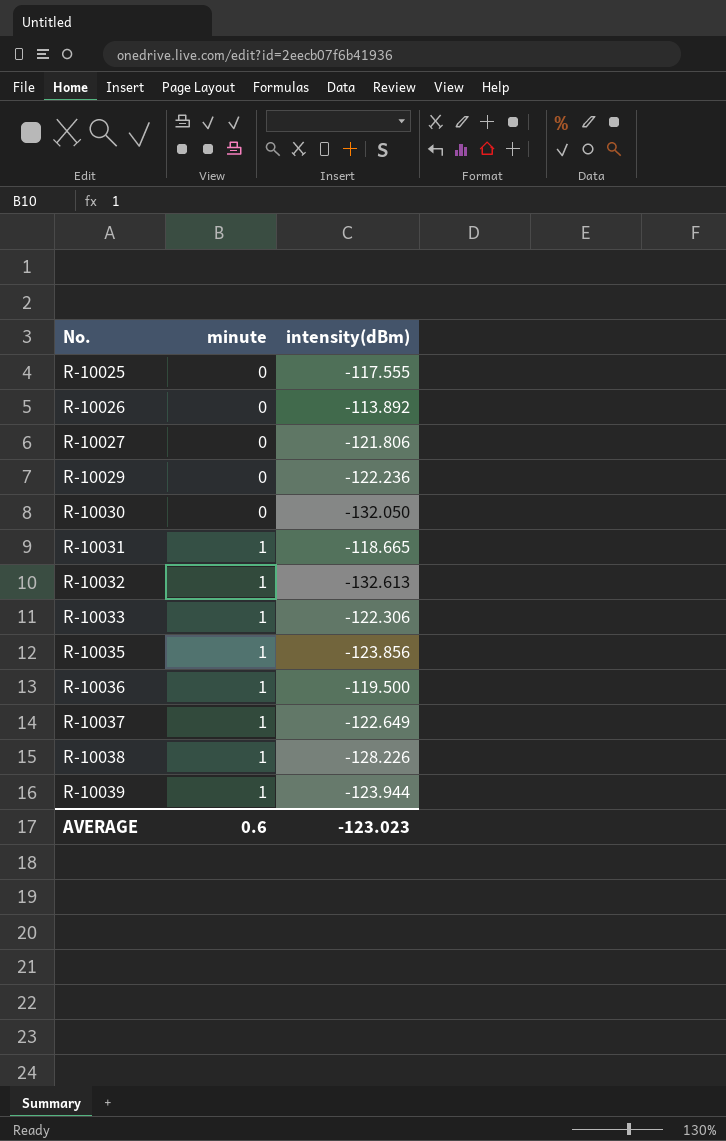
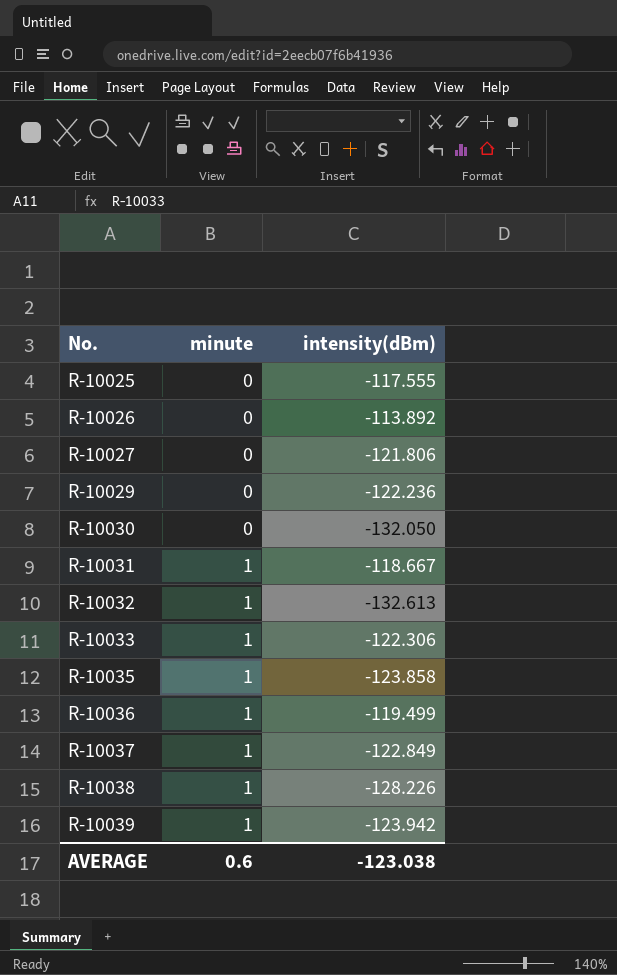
R-10031 | intensity(dBm): -118.665 -> -118.667
R-10035 | intensity(dBm): -123.856 -> -123.858
R-10036 | intensity(dBm): -119.500 -> -119.499
R-10037 | intensity(dBm): -122.649 -> -122.849
R-10039 | intensity(dBm): -123.944 -> -123.942
AVERAGE | intensity(dBm): -123.023 -> -123.038

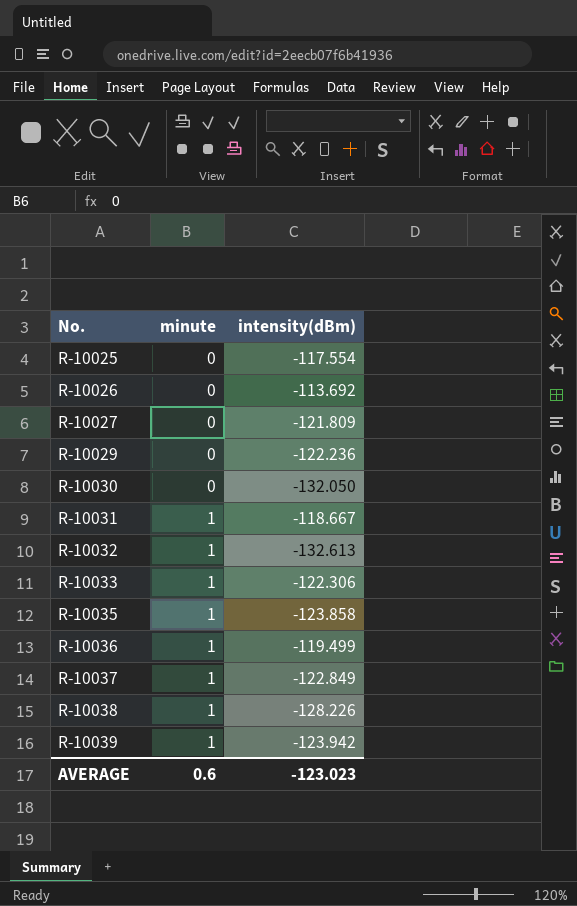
R-10025 | intensity(dBm): -117.555 -> -117.554
R-10026 | intensity(dBm): -113.892 -> -113.692
R-10027 | intensity(dBm): -121.806 -> -121.809
AVERAGE | intensity(dBm): -123.038 -> -123.023

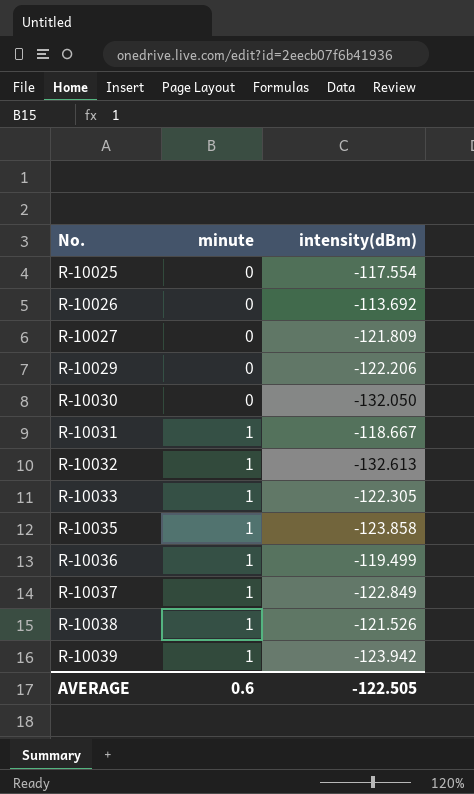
R-10029 | intensity(dBm): -122.236 -> -122.206
R-10033 | intensity(dBm): -122.306 -> -122.305
R-10038 | intensity(dBm): -128.226 -> -121.526
AVERAGE | intensity(dBm): -123.023 -> -122.505

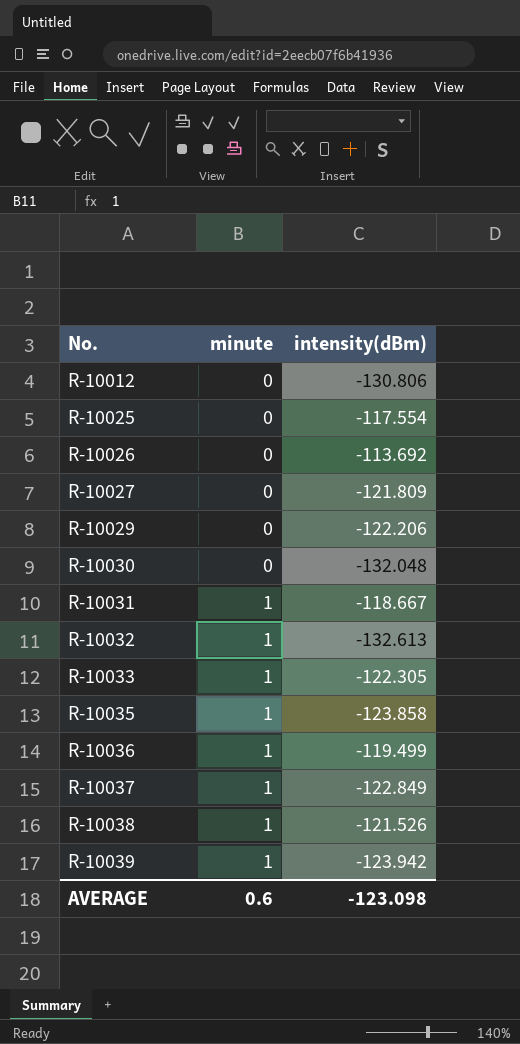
row R-10012: none -> 0 | -130.806
R-10030 | intensity(dBm): -132.050 -> -132.048
AVERAGE | intensity(dBm): -122.505 -> -123.098

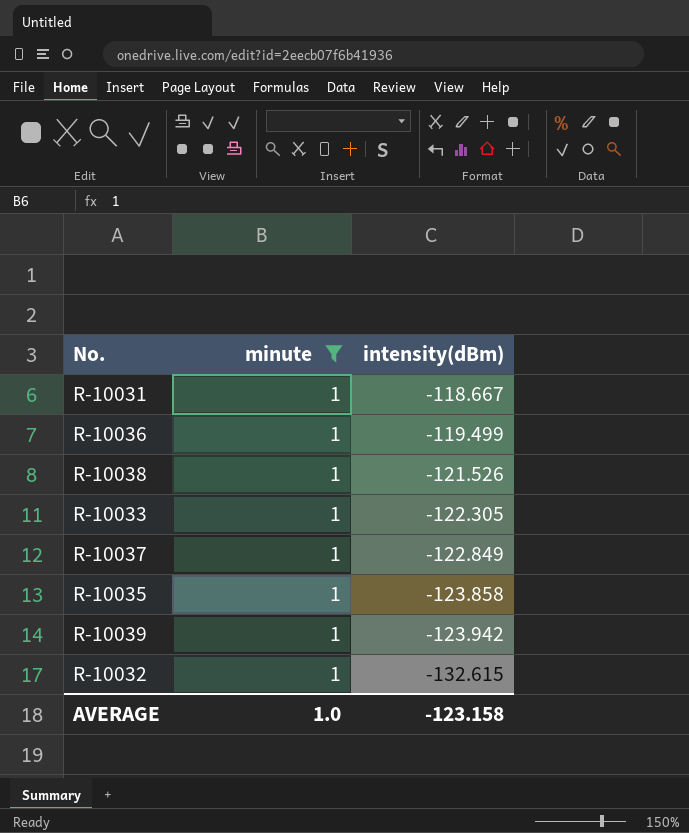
filter: none -> minute = 1
row order: No. ascending -> intensity(dBm) descending
R-10032 | intensity(dBm): -132.613 -> -132.615
AVERAGE | minute: 0.6 -> 1.0
AVERAGE | intensity(dBm): -123.098 -> -123.158

